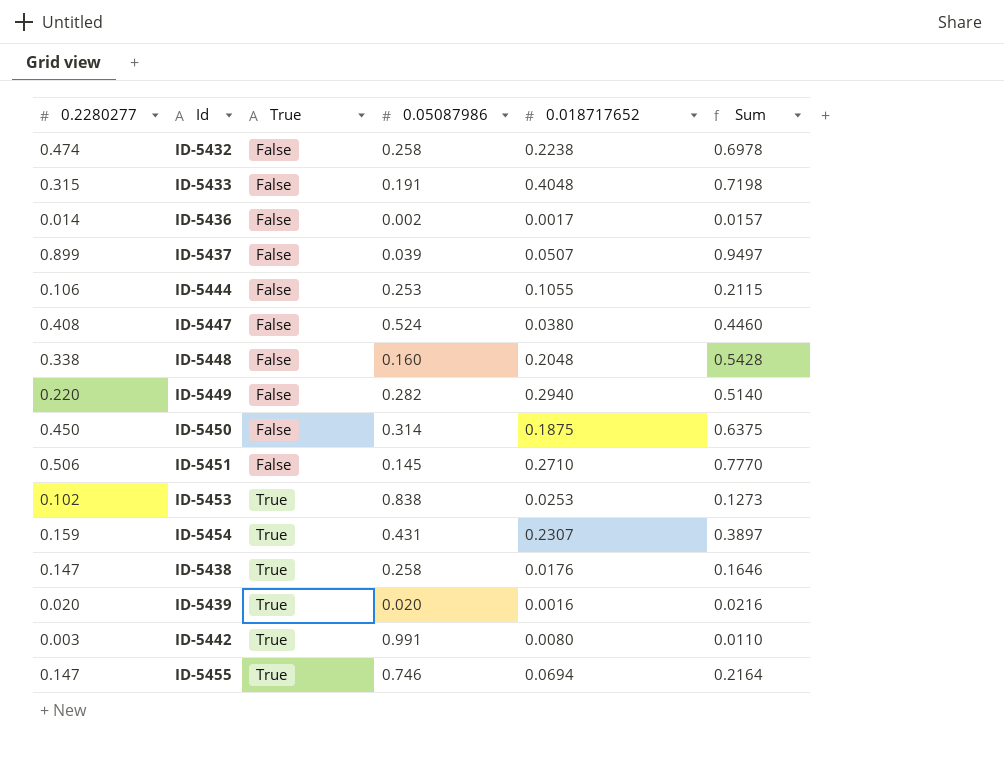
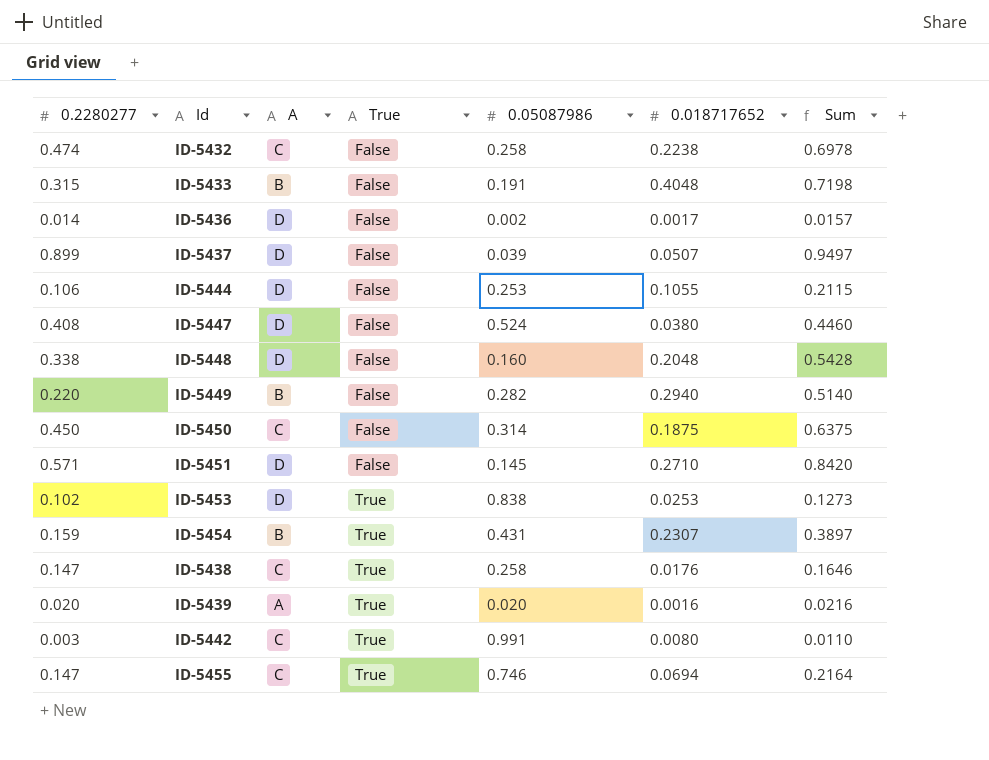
column A | position: none -> 3
ID-5451 | 0.2280277: 0.506 -> 0.571
ID-5451 | Sum: 0.7770 -> 0.8420

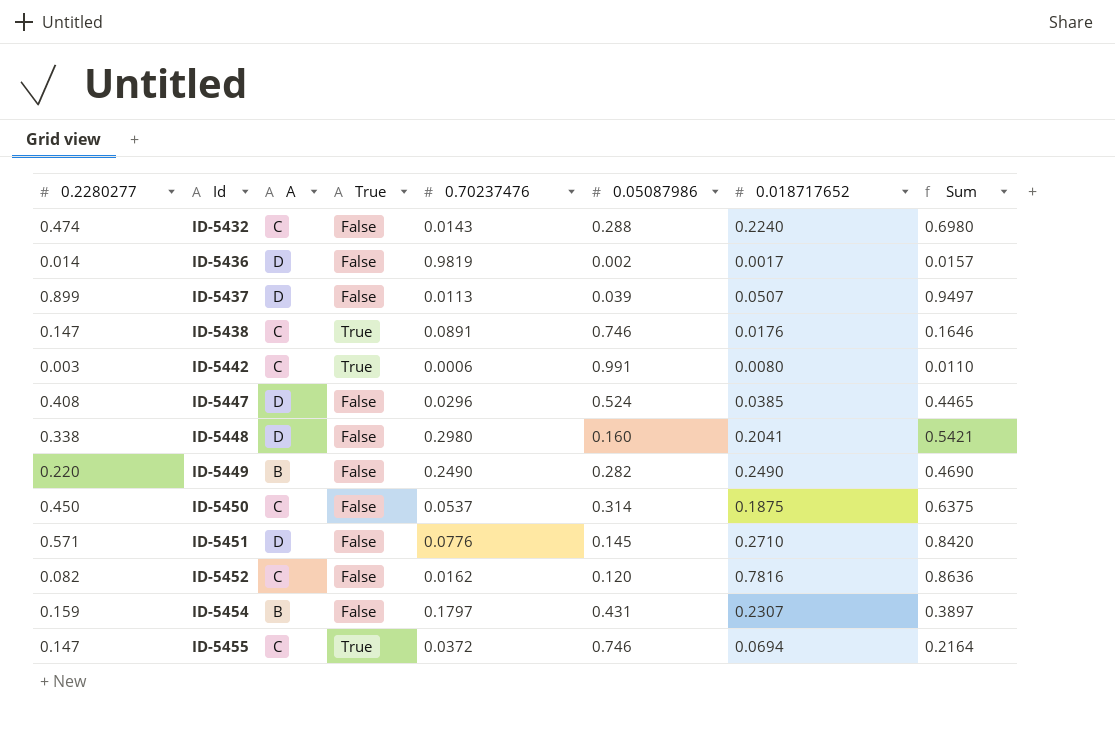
row order: True ascending -> Id ascending
column 0.70237476 | position: none -> 5
row ID-5433: 0.315 | B | False | 0.191 | 0.4048 | 0.7198 -> none
row ID-5444: 0.106 | D | False | 0.253 | 0.1055 | 0.2115 -> none
row ID-5453: 0.102 | D | True | 0.838 | 0.0253 | 0.1273 -> none
row ID-5439: 0.020 | A | True | 0.020 | 0.0016 | 0.0216 -> none
ID-5432 | 0.05087986: 0.258 -> 0.288
ID-5432 | 0.018717652: 0.2238 -> 0.2240
ID-5432 | Sum: 0.6978 -> 0.6980
ID-5438 | 0.05087986: 0.258 -> 0.746
ID-5447 | 0.018717652: 0.0380 -> 0.0385
ID-5447 | Sum: 0.4460 -> 0.4465
ID-5448 | 0.018717652: 0.2048 -> 0.2041
ID-5448 | Sum: 0.5428 -> 0.5421
ID-5449 | 0.018717652: 0.2940 -> 0.2490
ID-5449 | Sum: 0.5140 -> 0.4690
row ID-5452: none -> 0.082 | C | False | 0.0162 | 0.120 | 0.7816 | 0.8636
ID-5454 | True: True -> False

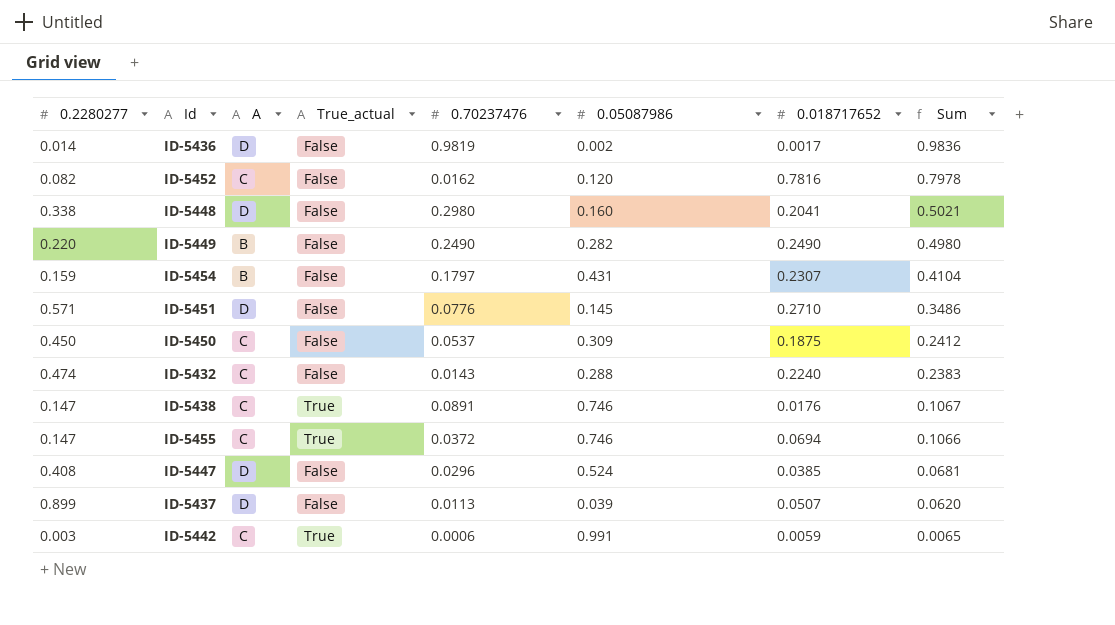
row order: Id ascending -> Sum descending
column name: True -> True_actual
column Sum | formula: [0.2280277] + [0.018717652] -> [0.70237476] + [0.018717652]
ID-5450 | 0.05087986: 0.314 -> 0.309
ID-5442 | 0.018717652: 0.0080 -> 0.0059

